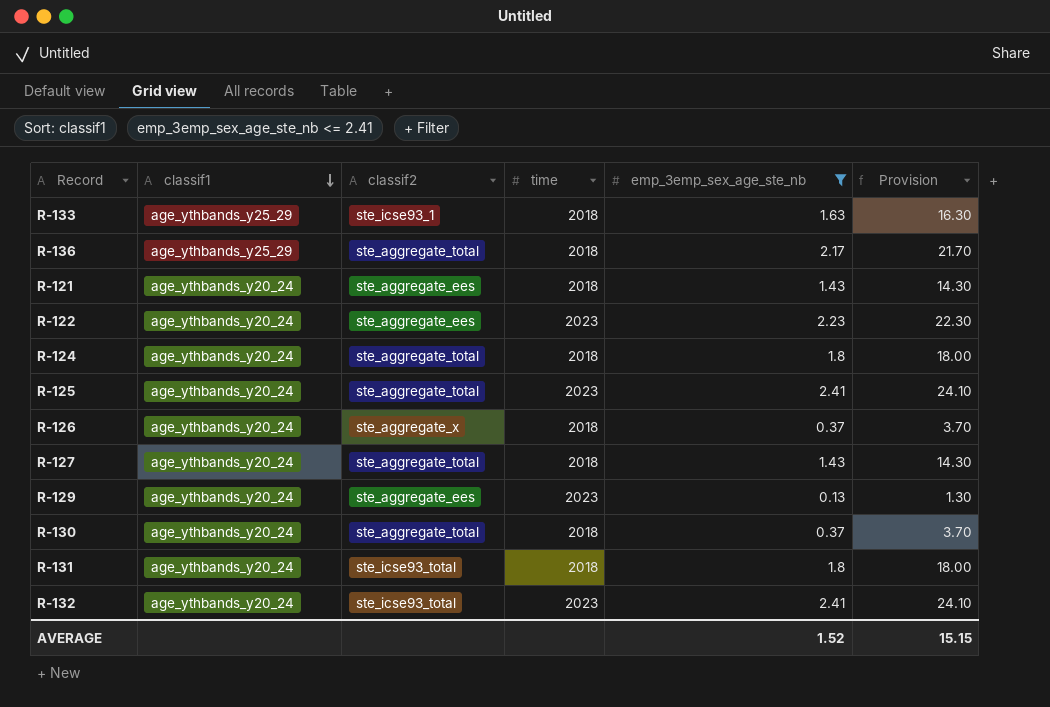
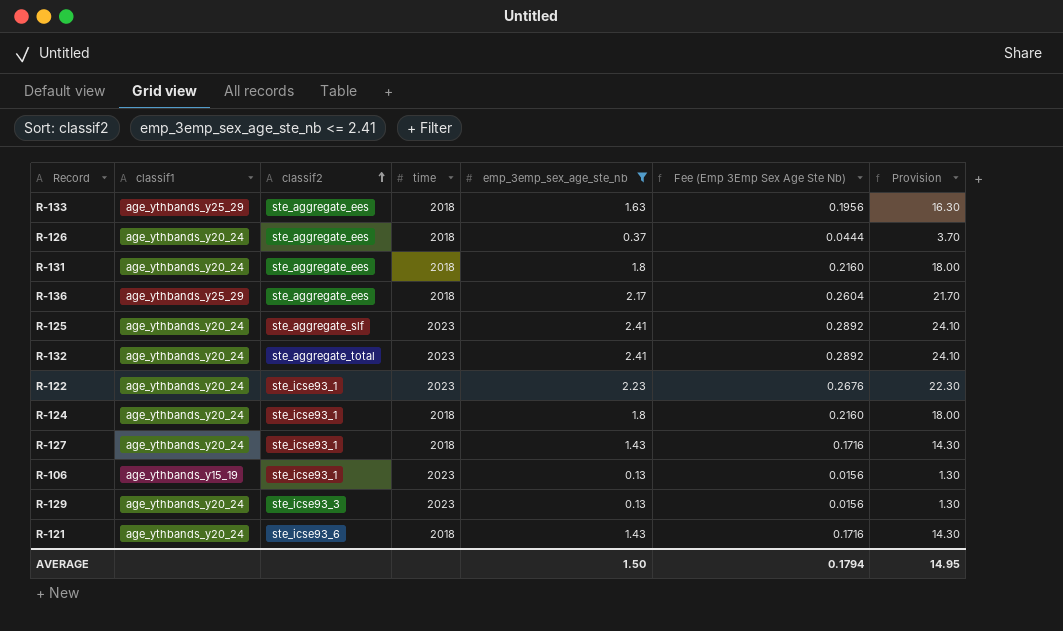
row order: classif1 descending -> classif2 ascending
column Fee (Emp 3Emp Sex Age Ste Nb) | formula: none -> [emp_3emp_sex_age_ste_nb] * 0.12
row R-130: age_ythbands_y20_24 | ste_aggregate_total | 2018 | 0.37 | 3.70 -> none
R-133 | classif2: ste_icse93_1 -> ste_aggregate_ees
R-126 | classif2: ste_aggregate_x -> ste_aggregate_ees
R-131 | classif2: ste_icse93_total -> ste_aggregate_ees
R-136 | classif2: ste_aggregate_total -> ste_aggregate_ees
R-125 | classif2: ste_aggregate_total -> ste_aggregate_slf
R-132 | classif2: ste_icse93_total -> ste_aggregate_total
R-122 | classif2: ste_aggregate_ees -> ste_icse93_1
R-124 | classif2: ste_aggregate_total -> ste_icse93_1
R-127 | classif2: ste_aggregate_total -> ste_icse93_1
row R-106: none -> age_ythbands_y15_19 | ste_icse93_1 | 2023 | 0.13 | 0.0156 | 1.30
R-129 | classif2: ste_aggregate_ees -> ste_icse93_3
R-121 | classif2: ste_aggregate_ees -> ste_icse93_6
AVERAGE | emp_3emp_sex_age_ste_nb: 1.52 -> 1.50
AVERAGE | Provision: 15.15 -> 14.95

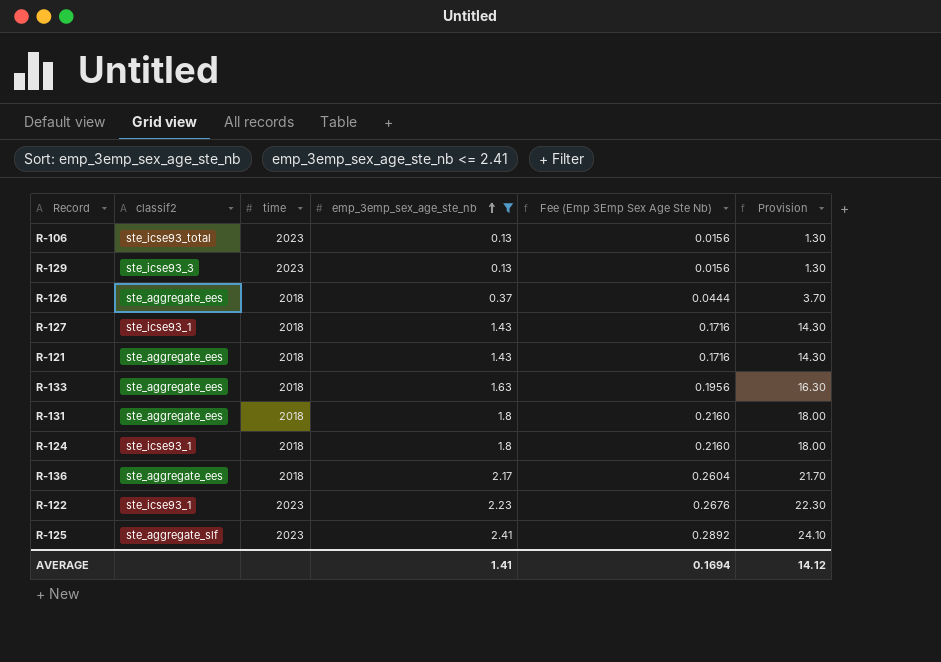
row order: classif2 ascending -> emp_3emp_sex_age_ste_nb ascending
column classif1 | position: 2 -> none
row R-132: age_ythbands_y20_24 | ste_aggregate_total | 2023 | 2.41 | 0.2892 | 24.10 -> none
R-106 | classif2: ste_icse93_1 -> ste_icse93_total
R-121 | classif2: ste_icse93_6 -> ste_aggregate_ees
AVERAGE | emp_3emp_sex_age_ste_nb: 1.50 -> 1.41
AVERAGE | Fee (Emp 3Emp Sex Age Ste Nb): 0.1794 -> 0.1694
AVERAGE | Provision: 14.95 -> 14.12

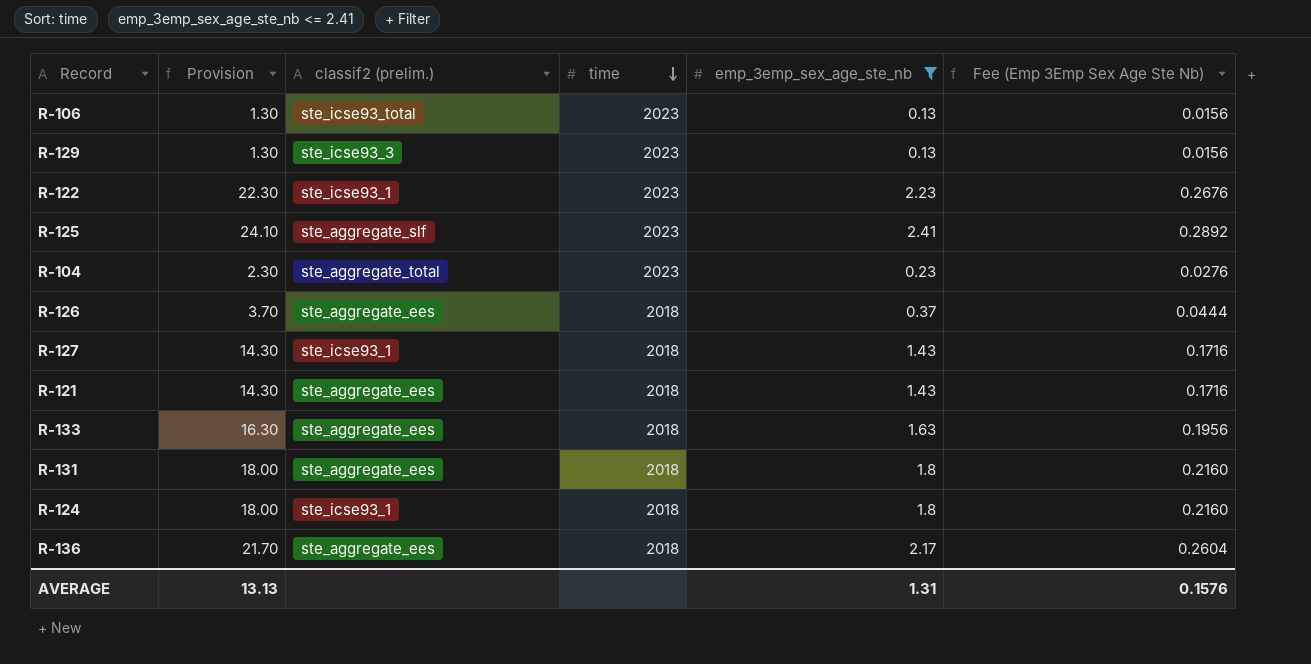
row order: emp_3emp_sex_age_ste_nb ascending -> time descending
column Provision | position: 6 -> 2
column name: classif2 -> classif2 (prelim.)
row R-104: none -> 2.30 | ste_aggregate_total | 2023 | 0.23 | 0.0276
AVERAGE | Provision: 14.12 -> 13.13
AVERAGE | emp_3emp_sex_age_ste_nb: 1.41 -> 1.31
AVERAGE | Fee (Emp 3Emp Sex Age Ste Nb): 0.1694 -> 0.1576

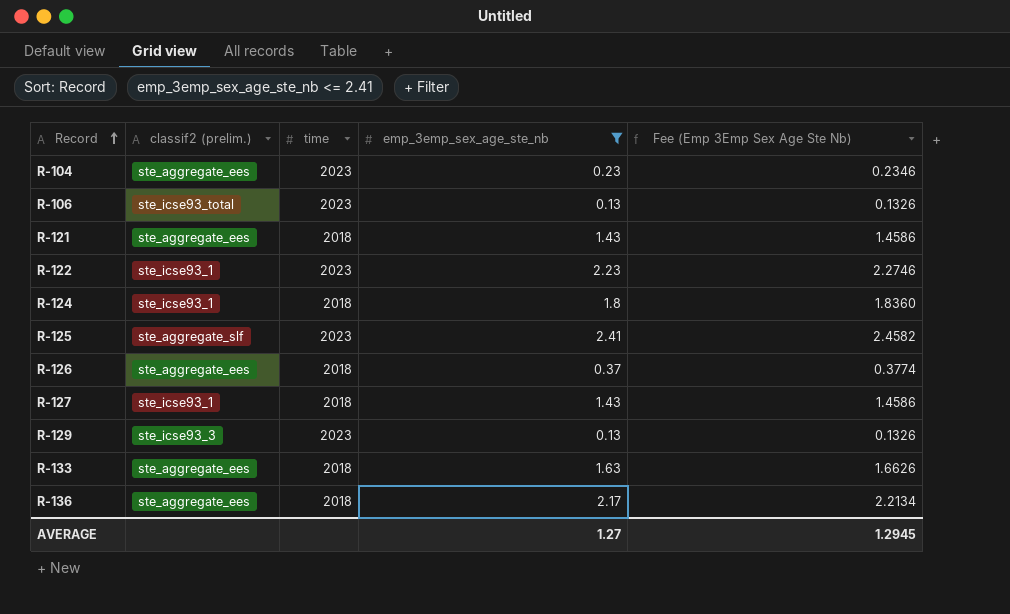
row order: time descending -> Record ascending
column Provision | formula: [emp_3emp_sex_age_ste_nb] * 10 -> none
column Fee (Emp 3Emp Sex Age Ste Nb) | formula: [emp_3emp_sex_age_ste_nb] * 0.12 -> [emp_3emp_sex_age_ste_nb] * 1.02
row R-131: 18.00 | ste_aggregate_ees | 2018 | 1.8 | 0.2160 -> none
R-104 | classif2 (prelim.): ste_aggregate_total -> ste_aggregate_ees
AVERAGE | emp_3emp_sex_age_ste_nb: 1.31 -> 1.27
AVERAGE | Fee (Emp 3Emp Sex Age Ste Nb): 0.1576 -> 1.2945

